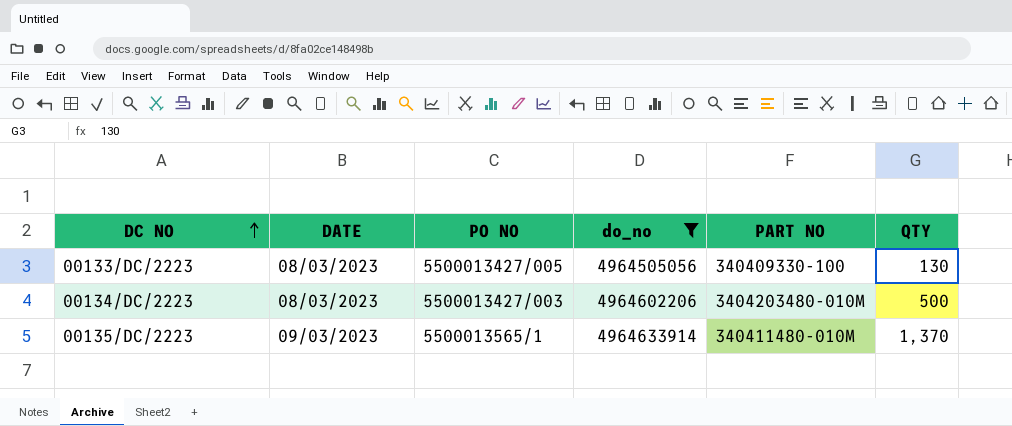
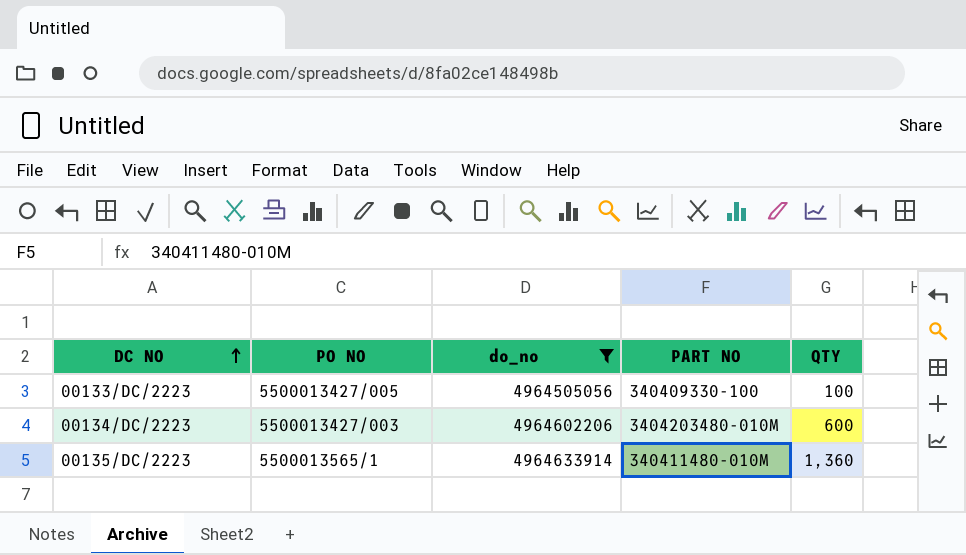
column DATE | position: 2 -> none
00133/DC/2223 | QTY: 130 -> 100
00134/DC/2223 | QTY: 500 -> 600
00135/DC/2223 | QTY: 1,370 -> 1,360

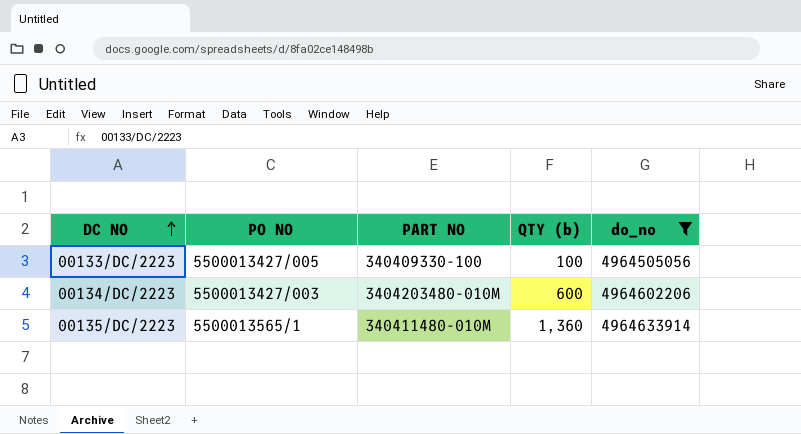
column name: QTY -> QTY (b)
column do_no | position: 3 -> 5

